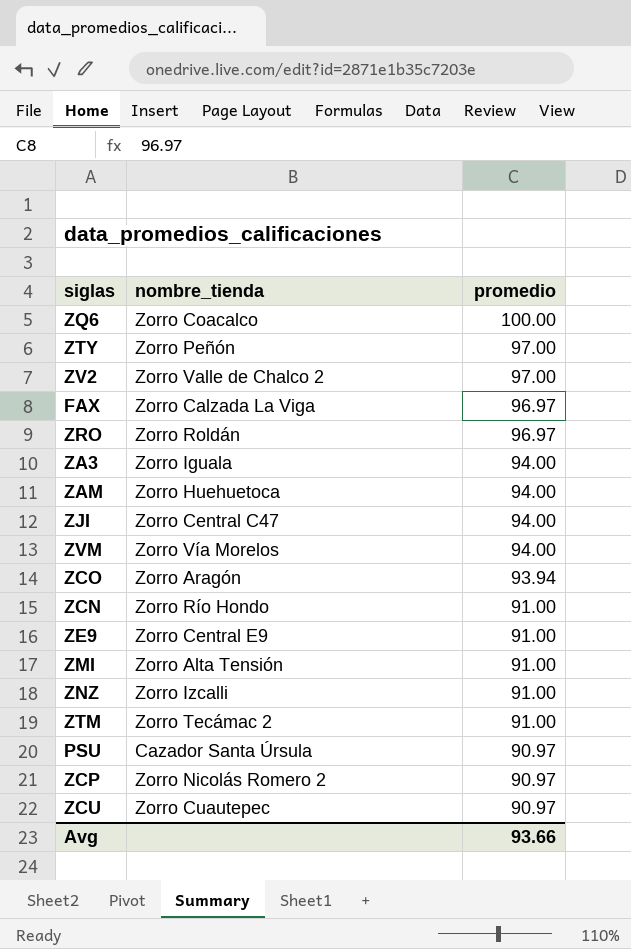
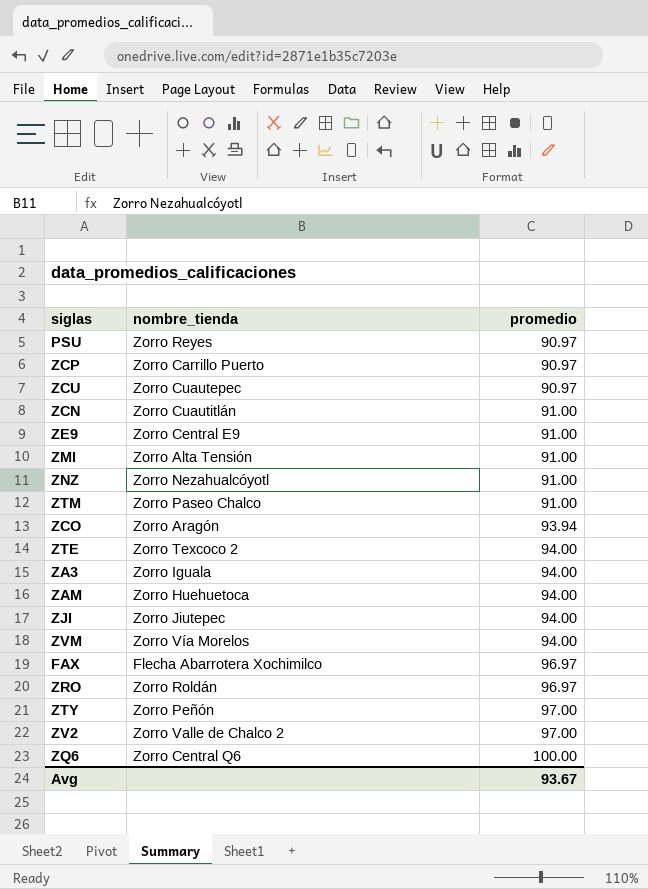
row order: promedio descending -> promedio ascending
PSU | nombre_tienda: Cazador Santa Úrsula -> Zorro Reyes
ZCP | nombre_tienda: Zorro Nicolás Romero 2 -> Zorro Carrillo Puerto
ZCN | nombre_tienda: Zorro Río Hondo -> Zorro Cuautitlán
ZNZ | nombre_tienda: Zorro Izcalli -> Zorro Nezahualcóyotl
ZTM | nombre_tienda: Zorro Tecámac 2 -> Zorro Paseo Chalco
row ZTE: none -> Zorro Texcoco 2 | 94.00
ZJI | nombre_tienda: Zorro Central C47 -> Zorro Jiutepec
FAX | nombre_tienda: Zorro Calzada La Viga -> Flecha Abarrotera Xochimilco
ZQ6 | nombre_tienda: Zorro Coacalco -> Zorro Central Q6
Avg | promedio: 93.66 -> 93.67

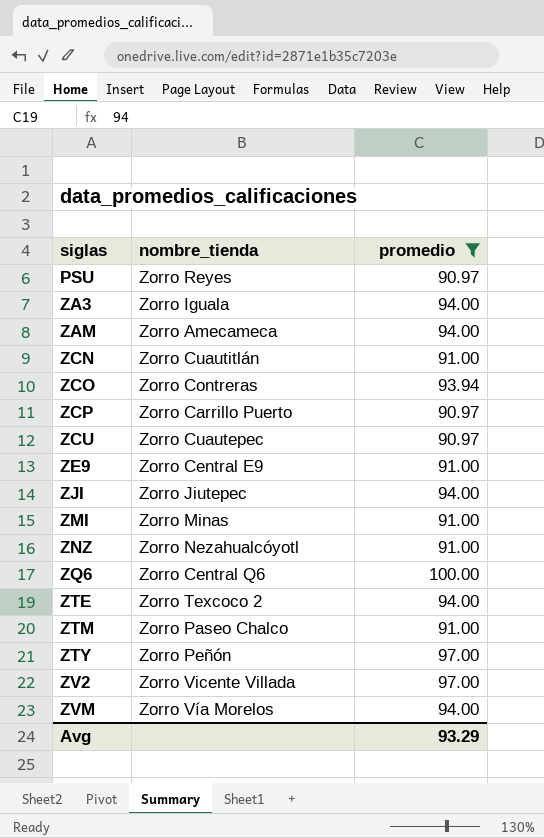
filter: none -> promedio != 96.97
row order: promedio ascending -> siglas ascending
ZAM | nombre_tienda: Zorro Huehuetoca -> Zorro Amecameca
ZCO | nombre_tienda: Zorro Aragón -> Zorro Contreras
ZMI | nombre_tienda: Zorro Alta Tensión -> Zorro Minas
ZV2 | nombre_tienda: Zorro Valle de Chalco 2 -> Zorro Vicente Villada
Avg | promedio: 93.67 -> 93.29

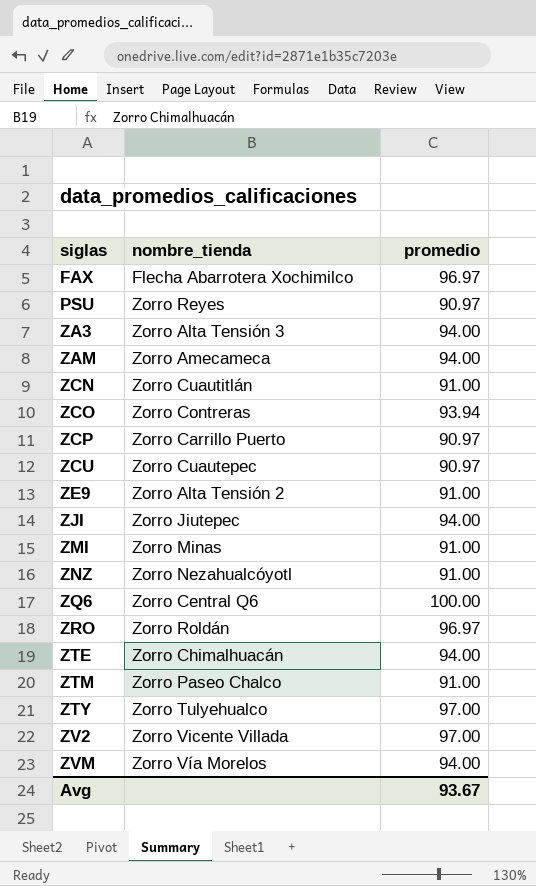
filter: promedio != 96.97 -> none
ZA3 | nombre_tienda: Zorro Iguala -> Zorro Alta Tensión 3
ZE9 | nombre_tienda: Zorro Central E9 -> Zorro Alta Tensión 2
ZTE | nombre_tienda: Zorro Texcoco 2 -> Zorro Chimalhuacán
ZTY | nombre_tienda: Zorro Peñón -> Zorro Tulyehualco
Avg | promedio: 93.29 -> 93.67

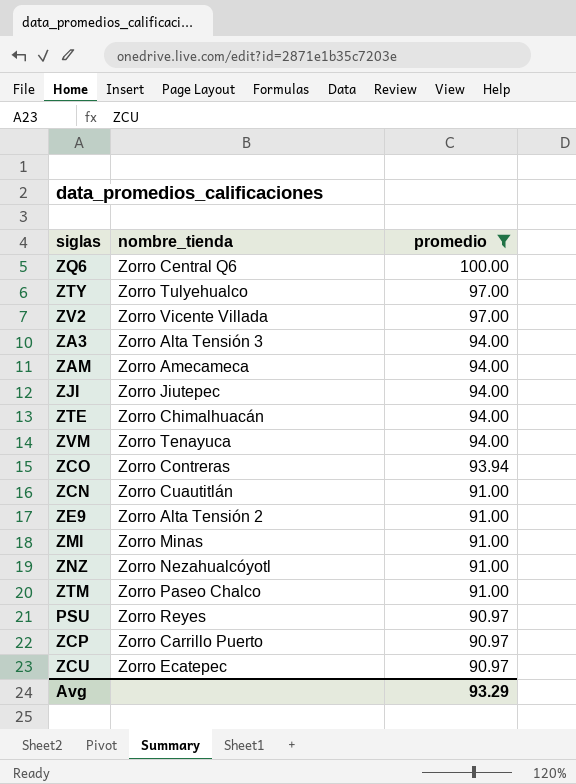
filter: none -> promedio != 96.97
row order: siglas ascending -> promedio descending
ZVM | nombre_tienda: Zorro Vía Morelos -> Zorro Tenayuca
ZCU | nombre_tienda: Zorro Cuautepec -> Zorro Ecatepec
Avg | promedio: 93.67 -> 93.29

